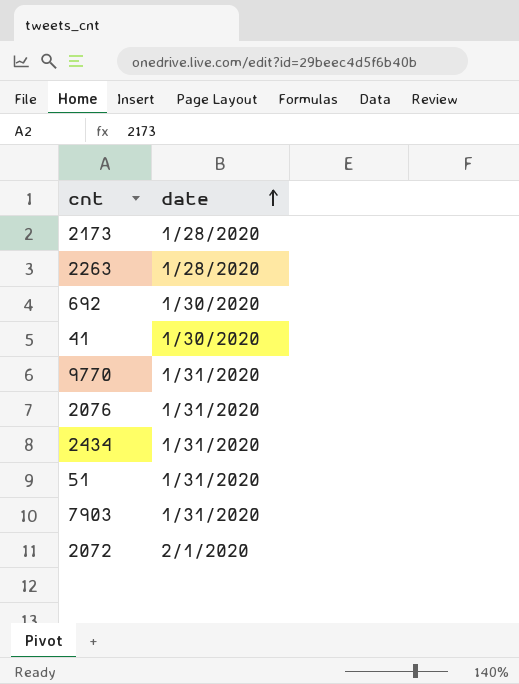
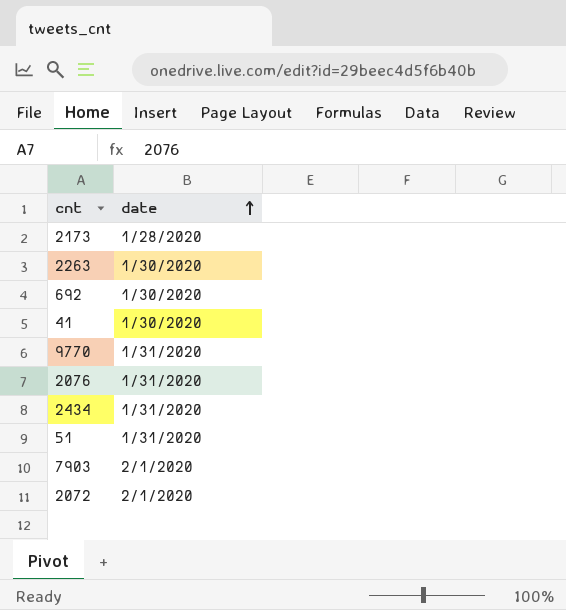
2263 | date: 1/28/2020 -> 1/30/2020
7903 | date: 1/31/2020 -> 2/1/2020

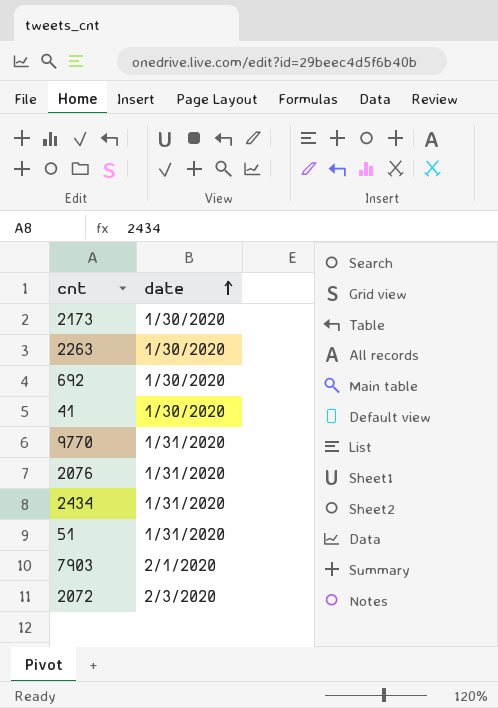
2173 | date: 1/28/2020 -> 1/30/2020
2072 | date: 2/1/2020 -> 2/3/2020

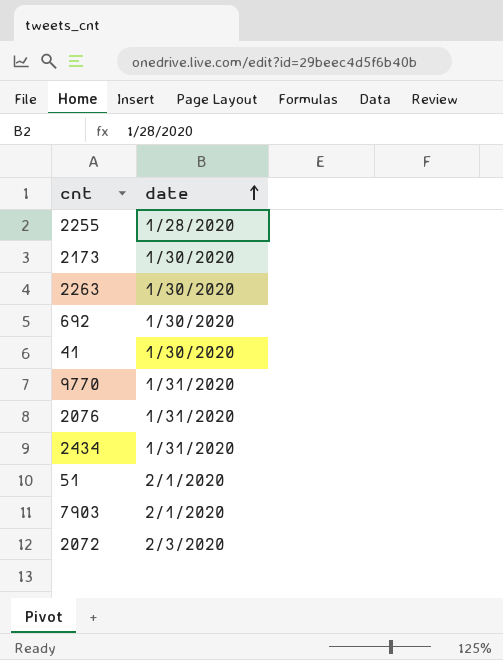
row 2255: none -> 1/28/2020
51 | date: 1/31/2020 -> 2/1/2020

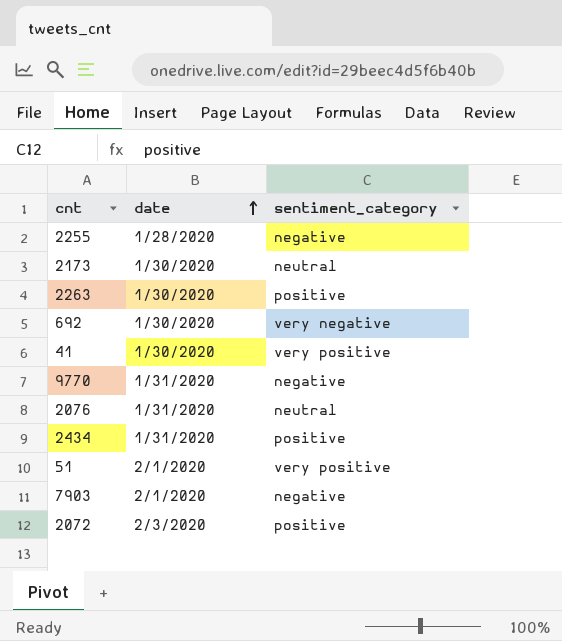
column sentiment_category | position: none -> 3

